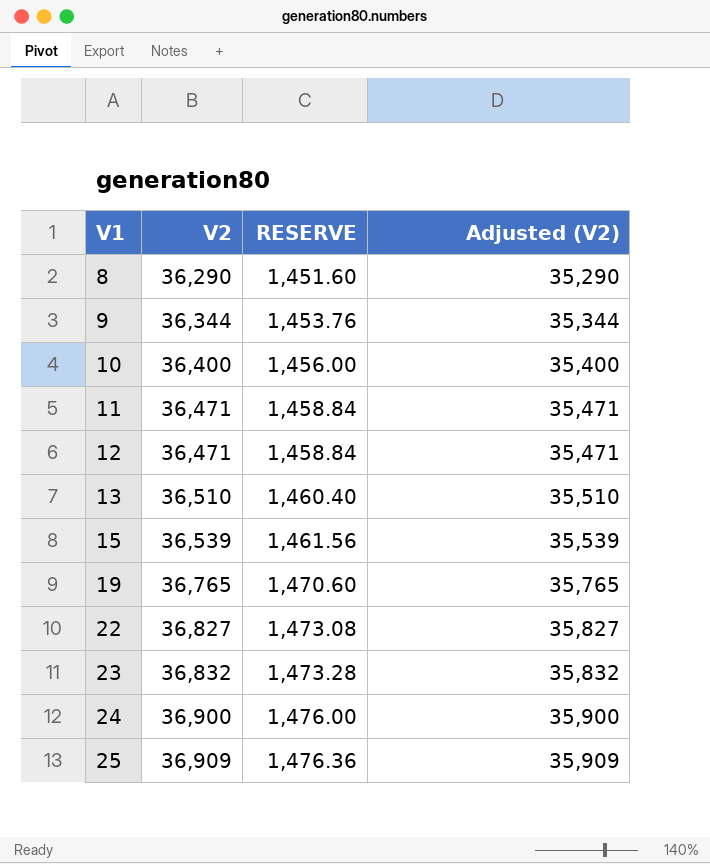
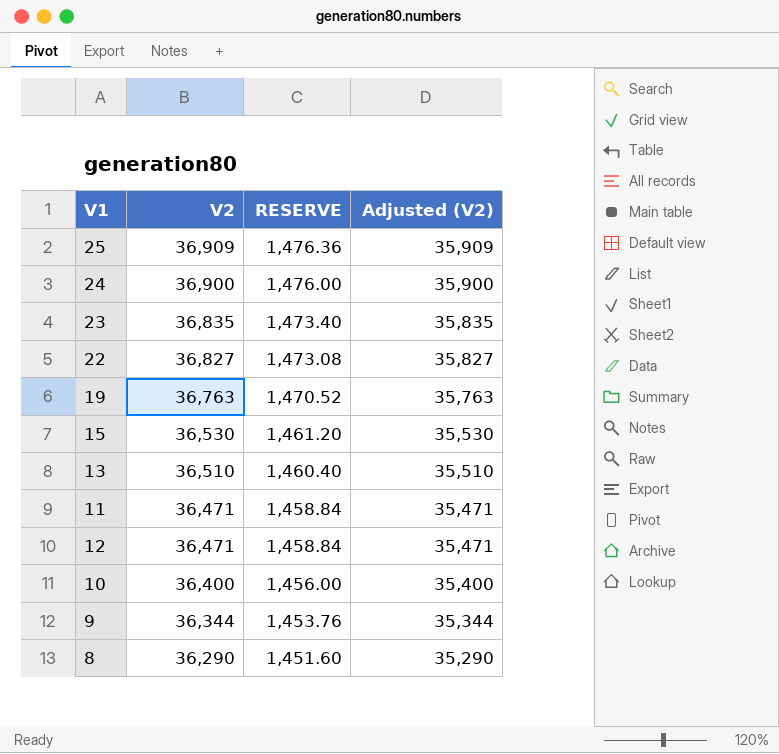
row order: V1 ascending -> V2 descending
23 | V2: 36,832 -> 36,835
23 | RESERVE: 1,473.28 -> 1,473.40
23 | Adjusted (V2): 35,832 -> 35,835
19 | V2: 36,765 -> 36,763
19 | RESERVE: 1,470.60 -> 1,470.52
19 | Adjusted (V2): 35,765 -> 35,763
15 | V2: 36,539 -> 36,530
15 | RESERVE: 1,461.56 -> 1,461.20
15 | Adjusted (V2): 35,539 -> 35,530

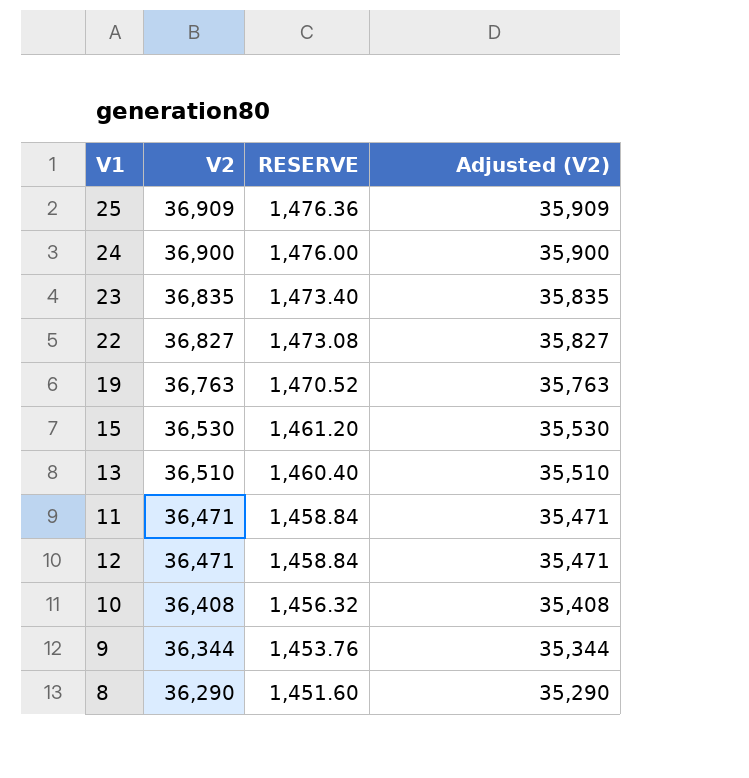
10 | V2: 36,400 -> 36,408
10 | RESERVE: 1,456.00 -> 1,456.32
10 | Adjusted (V2): 35,400 -> 35,408

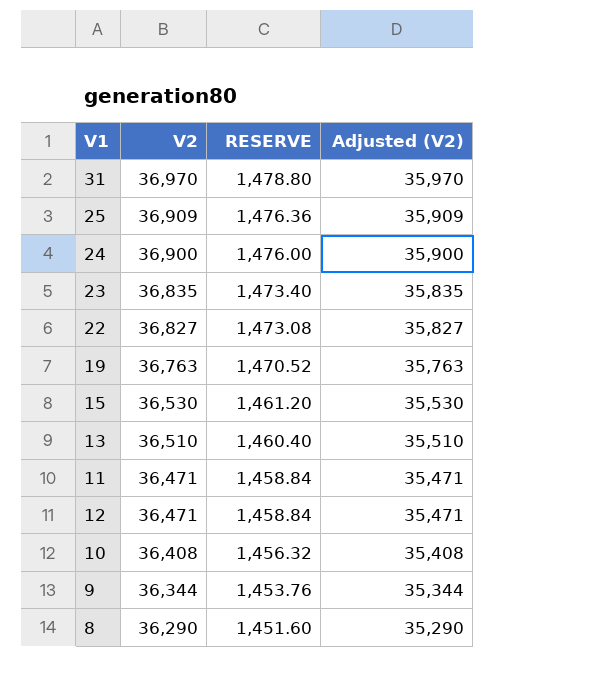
row 31: none -> 36,970 | 1,478.80 | 35,970

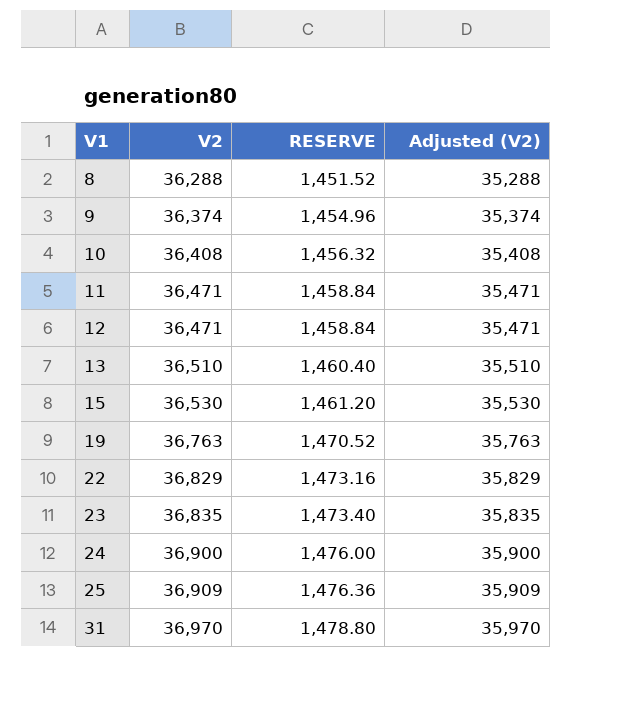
row order: V2 descending -> V1 ascending
8 | V2: 36,290 -> 36,288
8 | RESERVE: 1,451.60 -> 1,451.52
8 | Adjusted (V2): 35,290 -> 35,288
9 | V2: 36,344 -> 36,374
9 | RESERVE: 1,453.76 -> 1,454.96
9 | Adjusted (V2): 35,344 -> 35,374
22 | V2: 36,827 -> 36,829
22 | RESERVE: 1,473.08 -> 1,473.16
22 | Adjusted (V2): 35,827 -> 35,829

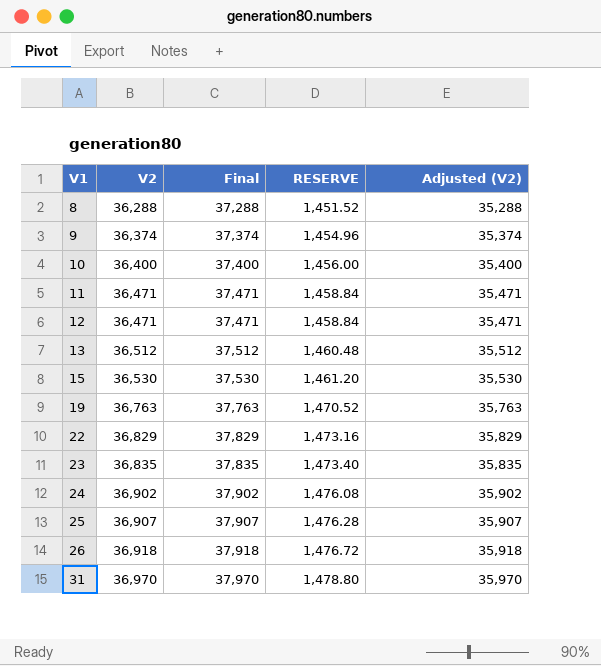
column Final | formula: none -> [V2] + 1000
10 | V2: 36,408 -> 36,400
10 | RESERVE: 1,456.32 -> 1,456.00
10 | Adjusted (V2): 35,408 -> 35,400
13 | V2: 36,510 -> 36,512
13 | RESERVE: 1,460.40 -> 1,460.48
13 | Adjusted (V2): 35,510 -> 35,512
24 | V2: 36,900 -> 36,902
24 | RESERVE: 1,476.00 -> 1,476.08
24 | Adjusted (V2): 35,900 -> 35,902
25 | V2: 36,909 -> 36,907
25 | RESERVE: 1,476.36 -> 1,476.28
25 | Adjusted (V2): 35,909 -> 35,907
row 26: none -> 36,918 | 37,918 | 1,476.72 | 35,918

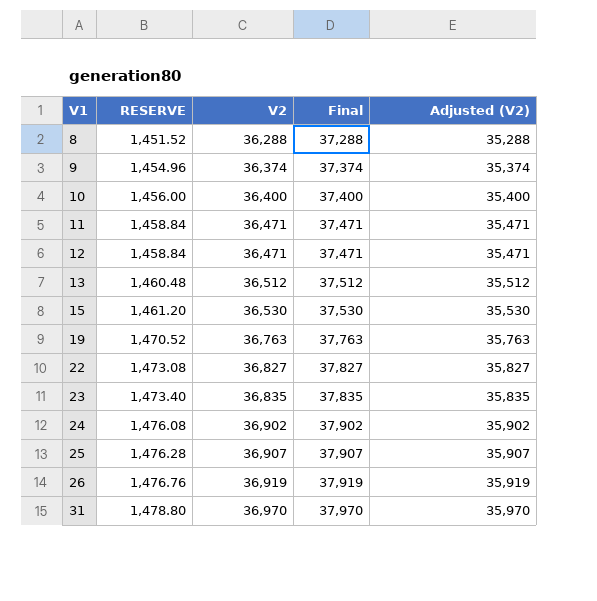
column RESERVE | position: 4 -> 2
22 | RESERVE: 1,473.16 -> 1,473.08
22 | V2: 36,829 -> 36,827
22 | Final: 37,829 -> 37,827
22 | Adjusted (V2): 35,829 -> 35,827
26 | RESERVE: 1,476.72 -> 1,476.76
26 | V2: 36,918 -> 36,919
26 | Final: 37,918 -> 37,919
26 | Adjusted (V2): 35,918 -> 35,919

